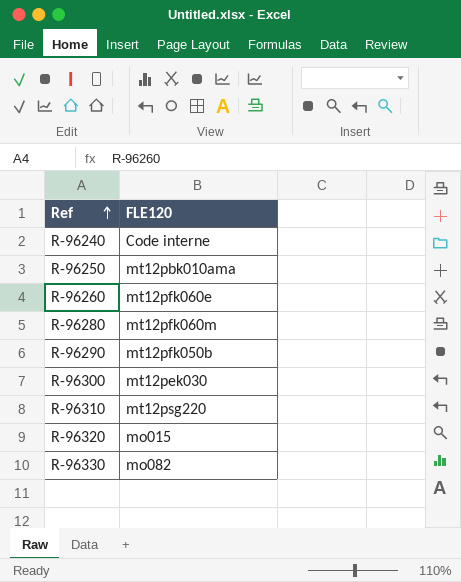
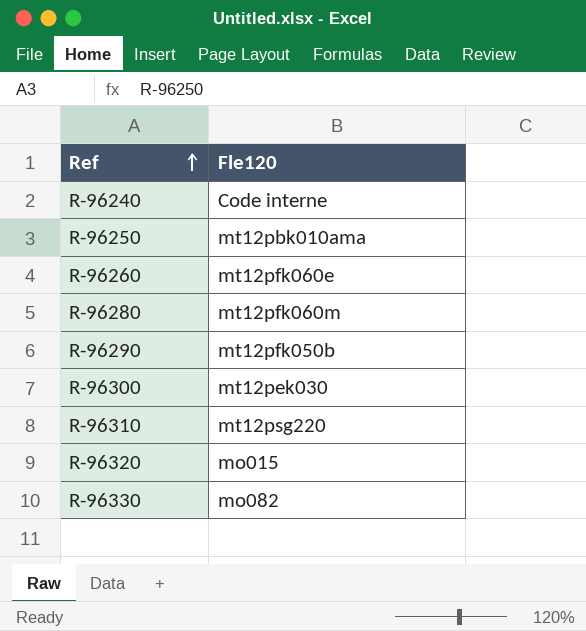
column name: FLE120 -> Fle120

